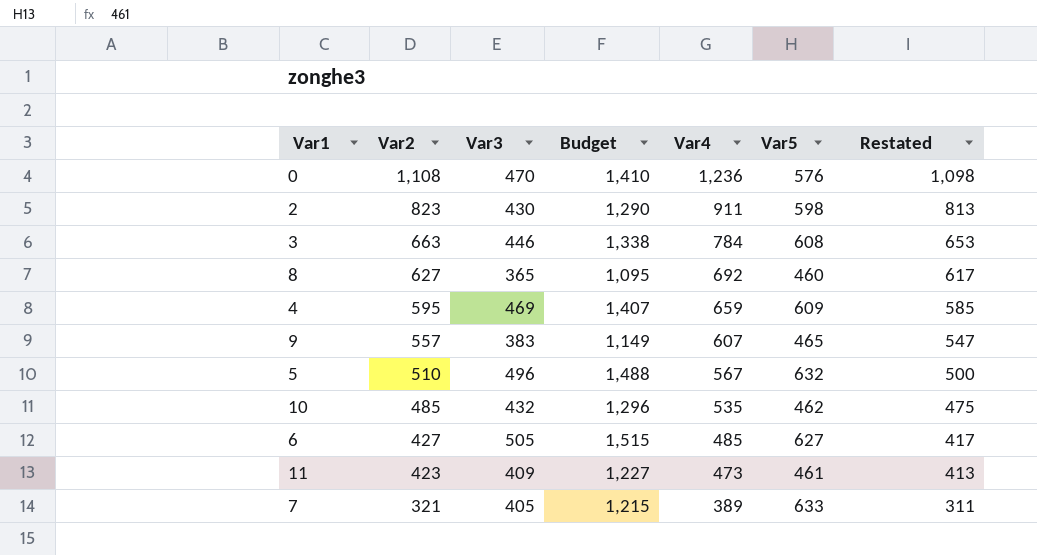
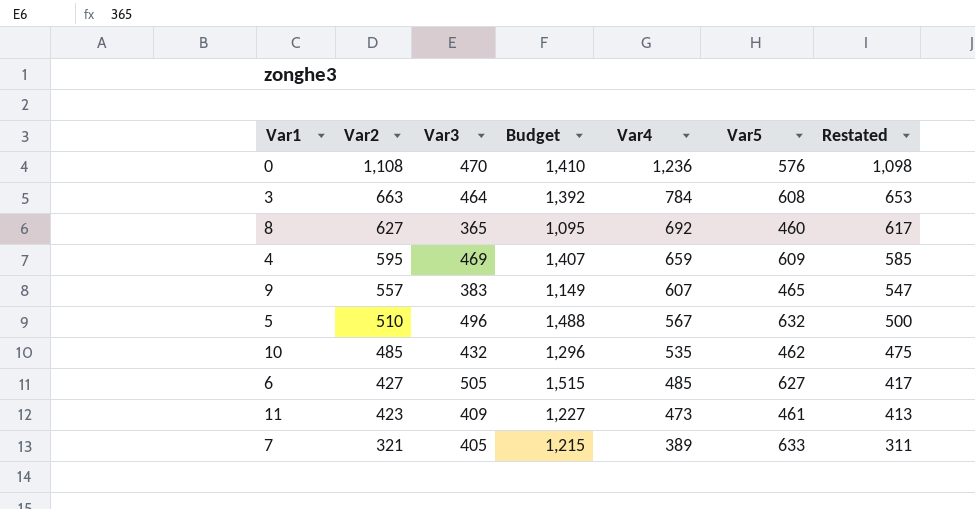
row 2: 823 | 430 | 1,290 | 911 | 598 | 813 -> none
3 | Var3: 446 -> 464
3 | Budget: 1,338 -> 1,392

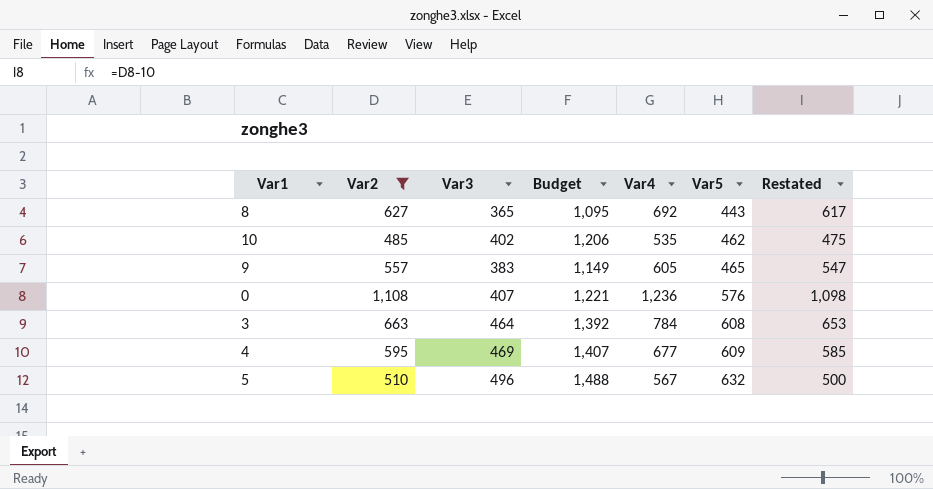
filter: none -> Var2 >= 485
row order: Var2 descending -> Var5 ascending
8 | Var5: 460 -> 443
10 | Var3: 432 -> 402
10 | Budget: 1,296 -> 1,206
9 | Var4: 607 -> 605
0 | Var3: 470 -> 407
0 | Budget: 1,410 -> 1,221
4 | Var4: 659 -> 677

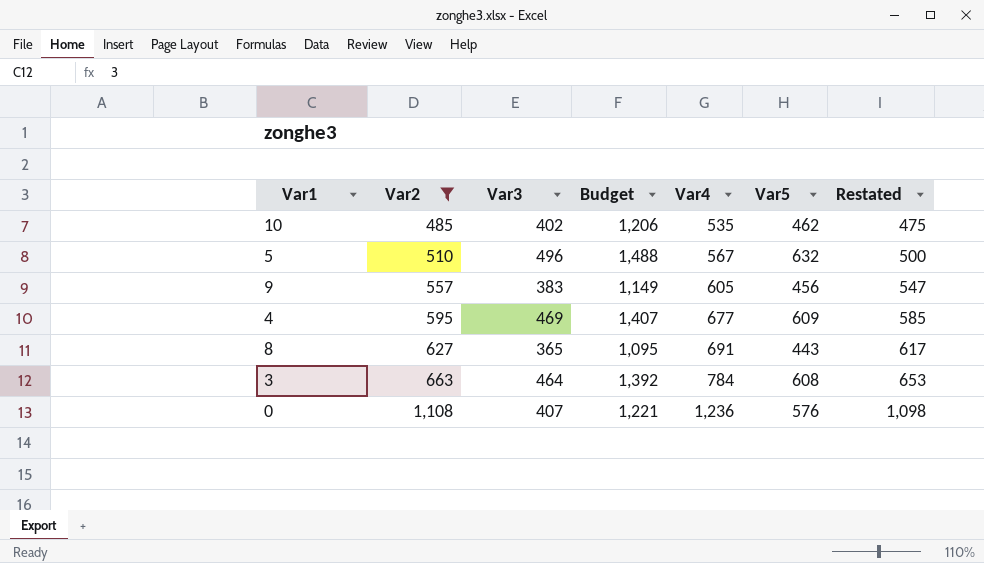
row order: Var5 ascending -> Var2 ascending
9 | Var5: 465 -> 456
8 | Var4: 692 -> 691

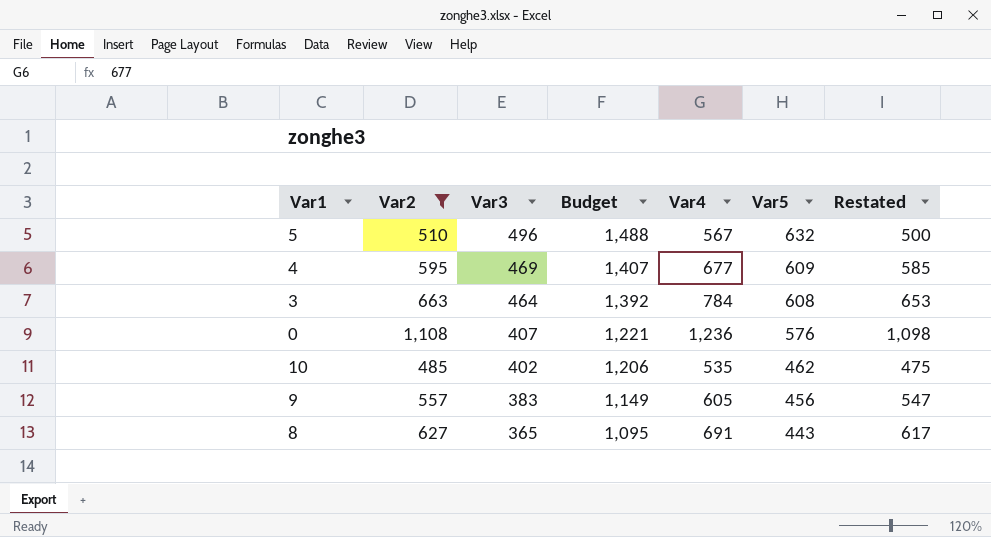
row order: Var2 ascending -> Var3 descending

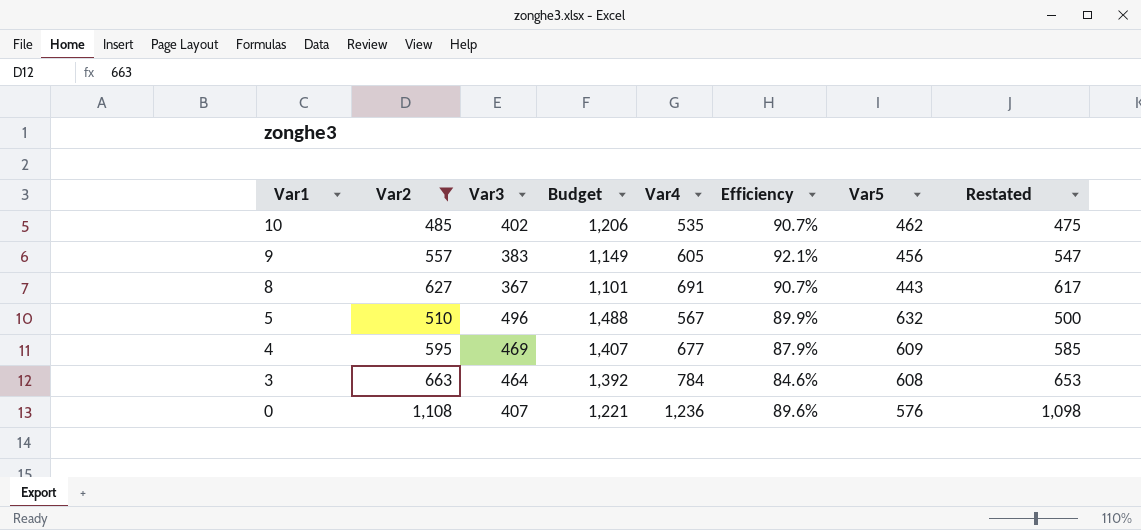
row order: Var3 descending -> Var1 descending
column Efficiency | formula: none -> [Var2] / [Var4]
8 | Var3: 365 -> 367
8 | Budget: 1,095 -> 1,101

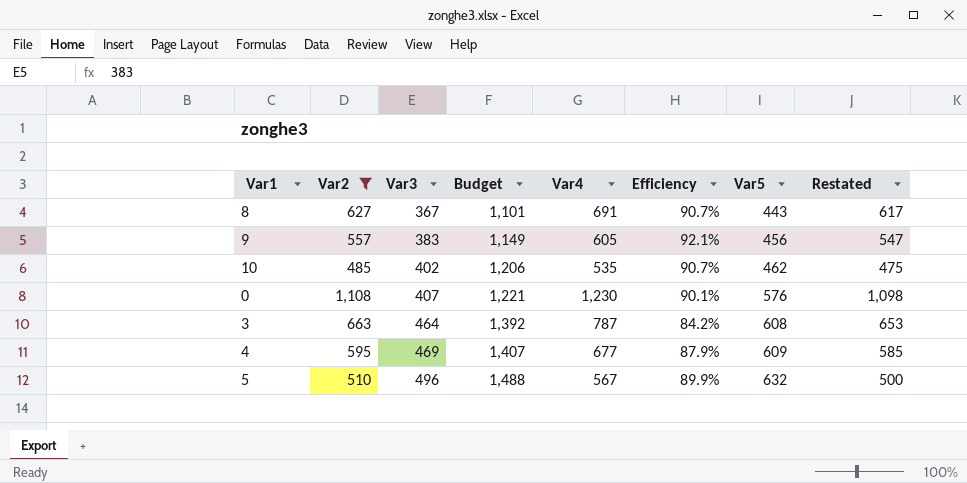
row order: Var1 descending -> Var3 ascending
0 | Var4: 1,236 -> 1,230
0 | Efficiency: 89.6% -> 90.1%
3 | Var4: 784 -> 787
3 | Efficiency: 84.6% -> 84.2%

